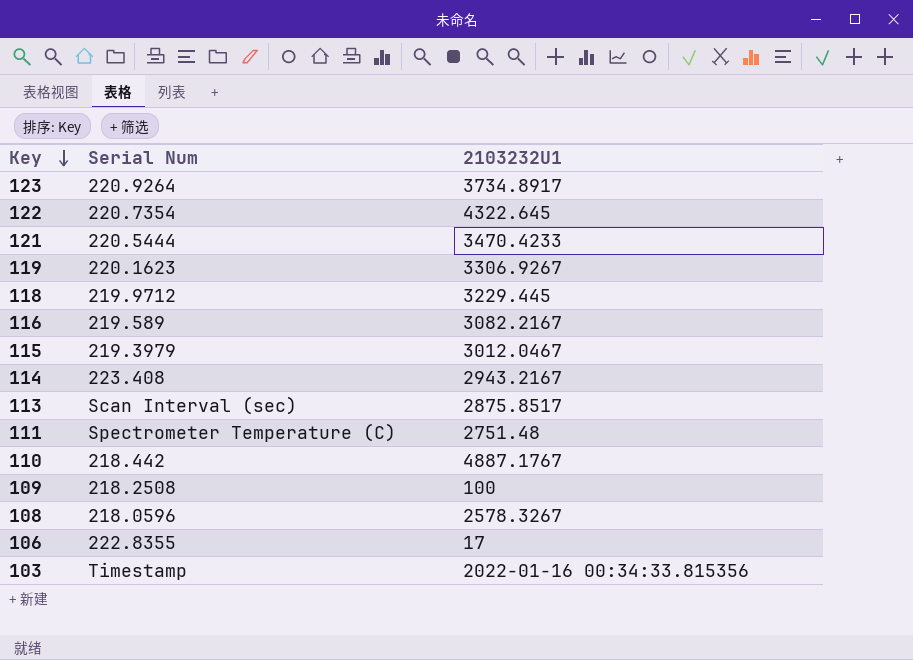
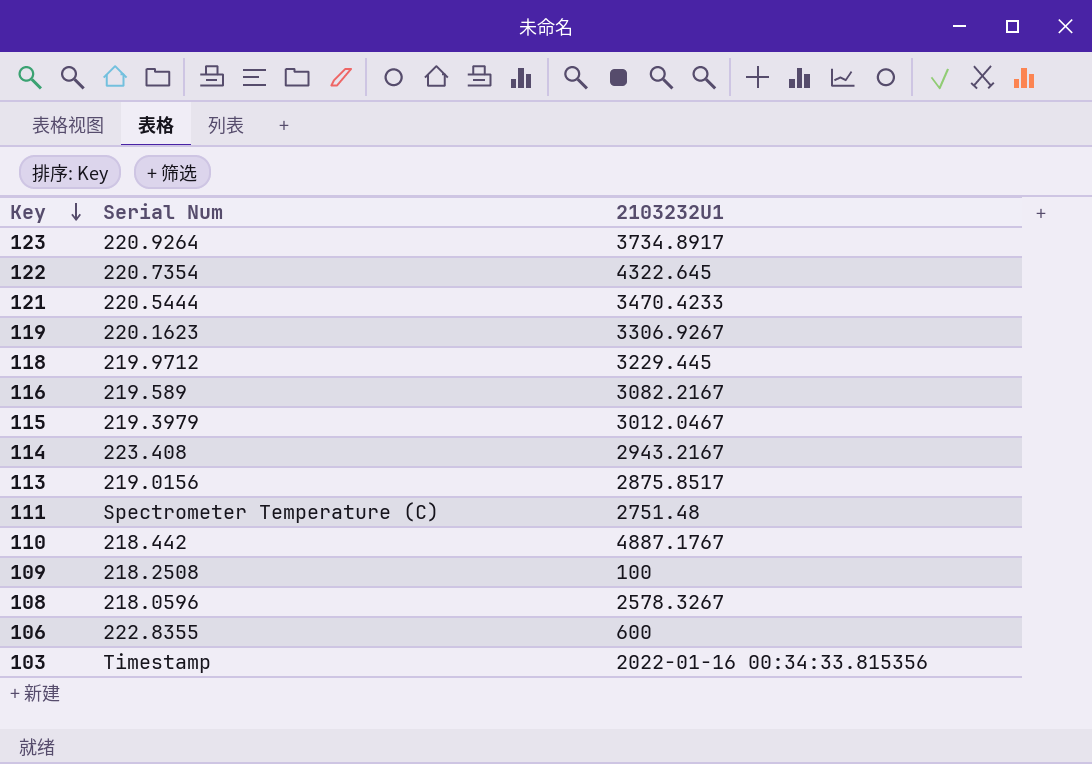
113 | Serial Num: Scan Interval (sec) -> 219.0156
106 | 2103232U1: 17 -> 600

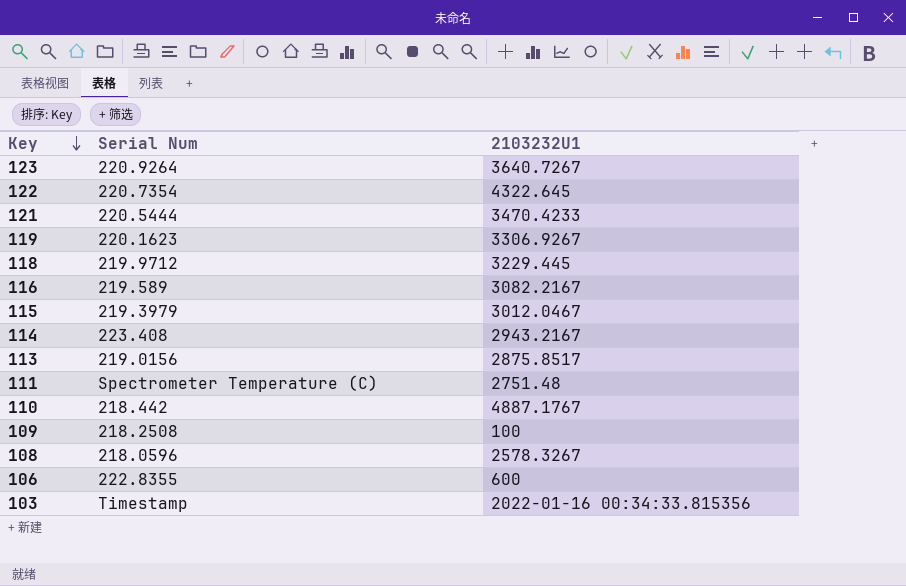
123 | 2103232U1: 3734.8917 -> 3640.7267

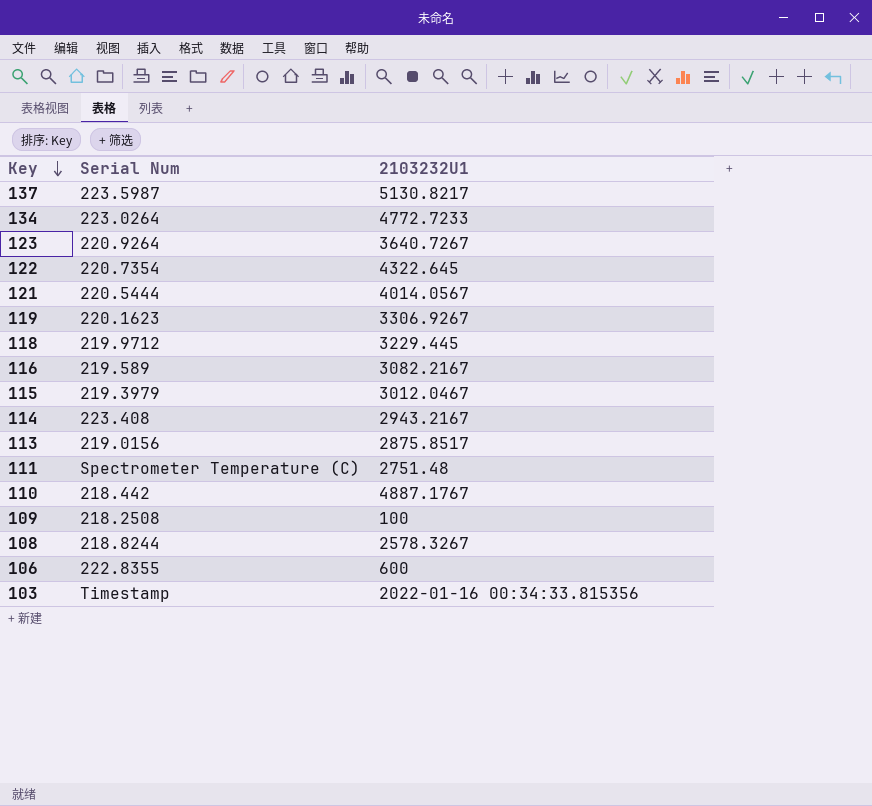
row 137: none -> 223.5987 | 5130.8217
row 134: none -> 223.0264 | 4772.7233
121 | 2103232U1: 3470.4233 -> 4014.0567
108 | Serial Num: 218.0596 -> 218.8244

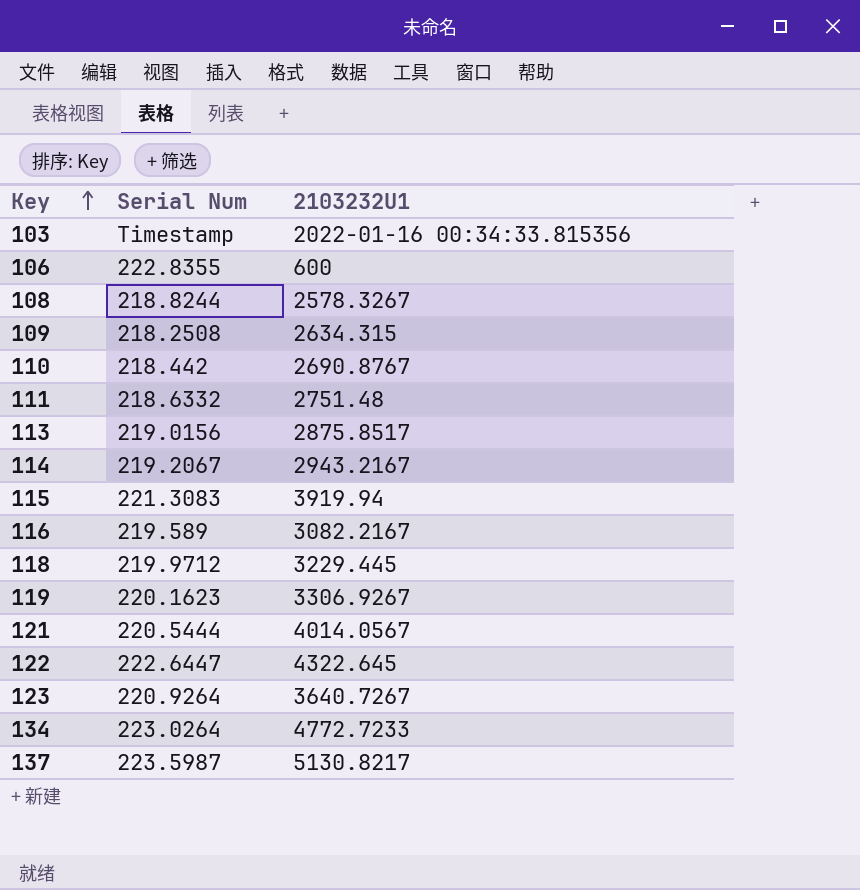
row order: Key descending -> Key ascending
109 | 2103232U1: 100 -> 2634.315
110 | 2103232U1: 4887.1767 -> 2690.8767
111 | Serial Num: Spectrometer Temperature (C) -> 218.6332
114 | Serial Num: 223.408 -> 219.2067
115 | Serial Num: 219.3979 -> 221.3083
115 | 2103232U1: 3012.0467 -> 3919.94
122 | Serial Num: 220.7354 -> 222.6447

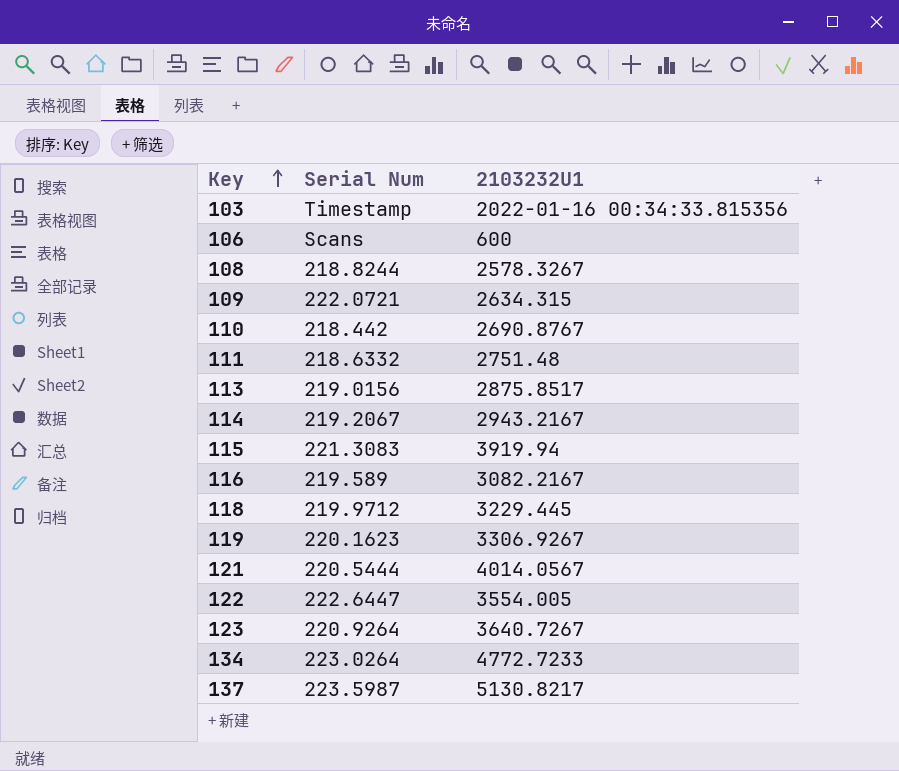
106 | Serial Num: 222.8355 -> Scans
109 | Serial Num: 218.2508 -> 222.0721
122 | 2103232U1: 4322.645 -> 3554.005

